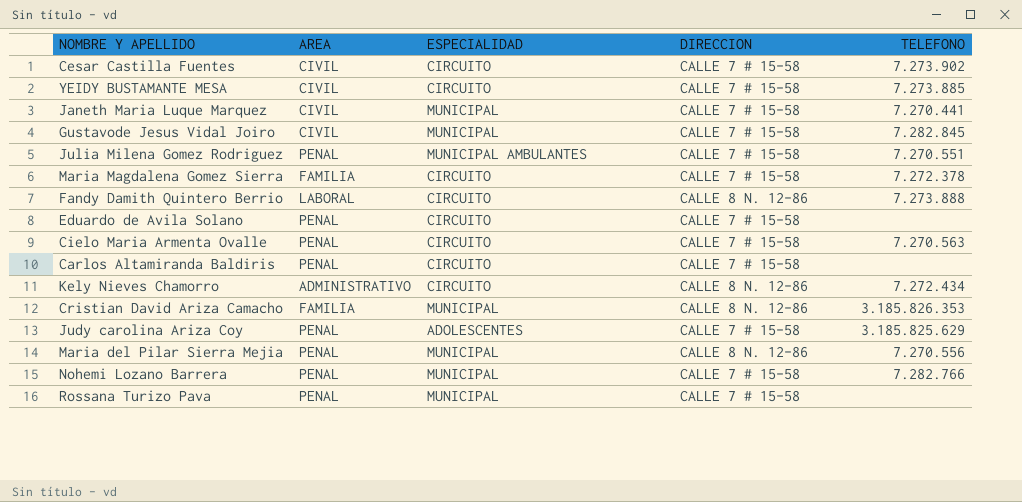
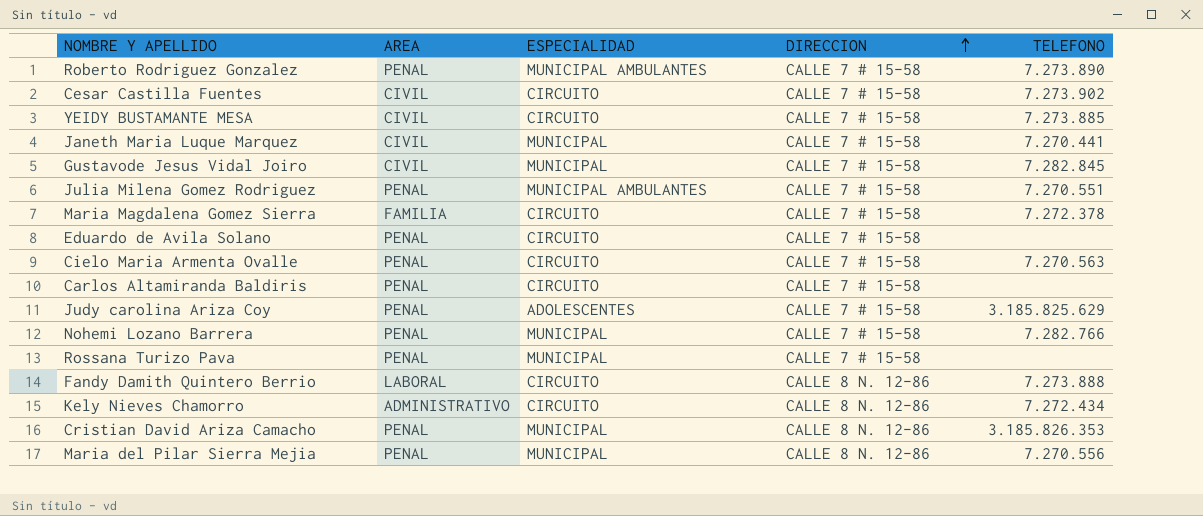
row order: none -> DIRECCION ascending
row Roberto Rodriguez Gonzalez: none -> PENAL | MUNICIPAL AMBULANTES | CALLE 7 # 15-58 | 7.273.890
Cristian David Ariza Camacho | AREA: FAMILIA -> PENAL

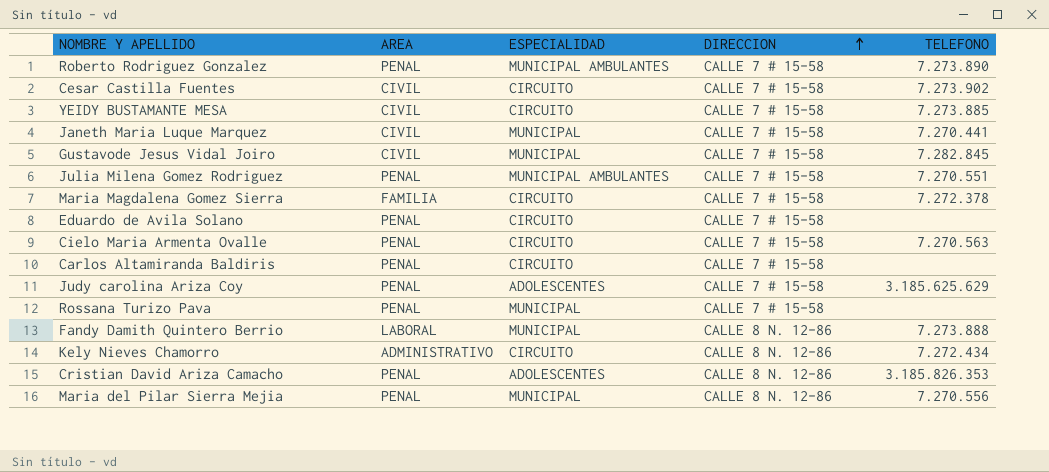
row Nohemi Lozano Barrera: PENAL | MUNICIPAL | CALLE 7 # 15-58 | 7.282.766 -> none
Judy carolina Ariza Coy | TELEFONO: 3.185.825.629 -> 3.185.625.629
Fandy Damith Quintero Berrio | ESPECIALIDAD: CIRCUITO -> MUNICIPAL
Cristian David Ariza Camacho | ESPECIALIDAD: MUNICIPAL -> ADOLESCENTES

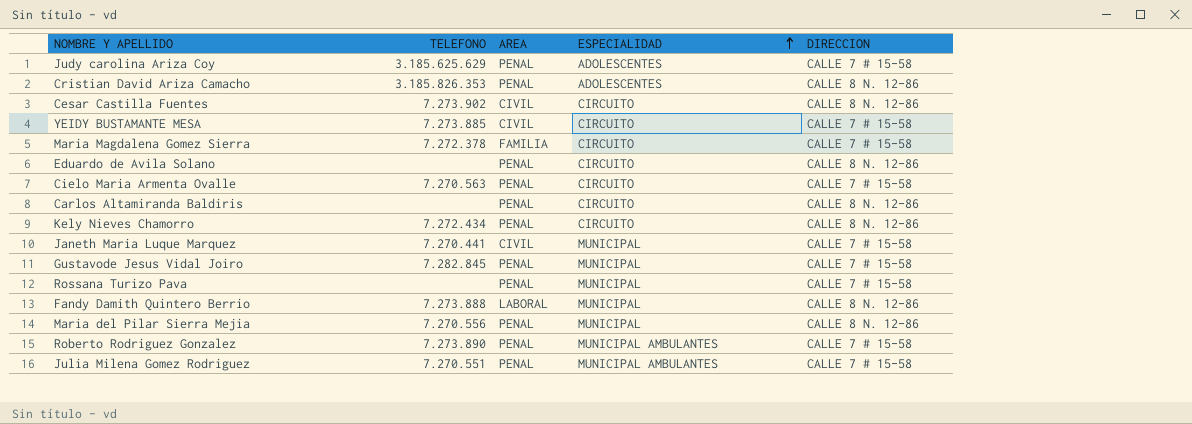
row order: DIRECCION ascending -> ESPECIALIDAD ascending
column TELEFONO | position: 5 -> 2
Cesar Castilla Fuentes | DIRECCION: CALLE 7 # 15-58 -> CALLE 8 N. 12-86
Eduardo de Avila Solano | DIRECCION: CALLE 7 # 15-58 -> CALLE 8 N. 12-86
Carlos Altamiranda Baldiris | DIRECCION: CALLE 7 # 15-58 -> CALLE 8 N. 12-86
Kely Nieves Chamorro | AREA: ADMINISTRATIVO -> PENAL
Gustavode Jesus Vidal Joiro | AREA: CIVIL -> PENAL

